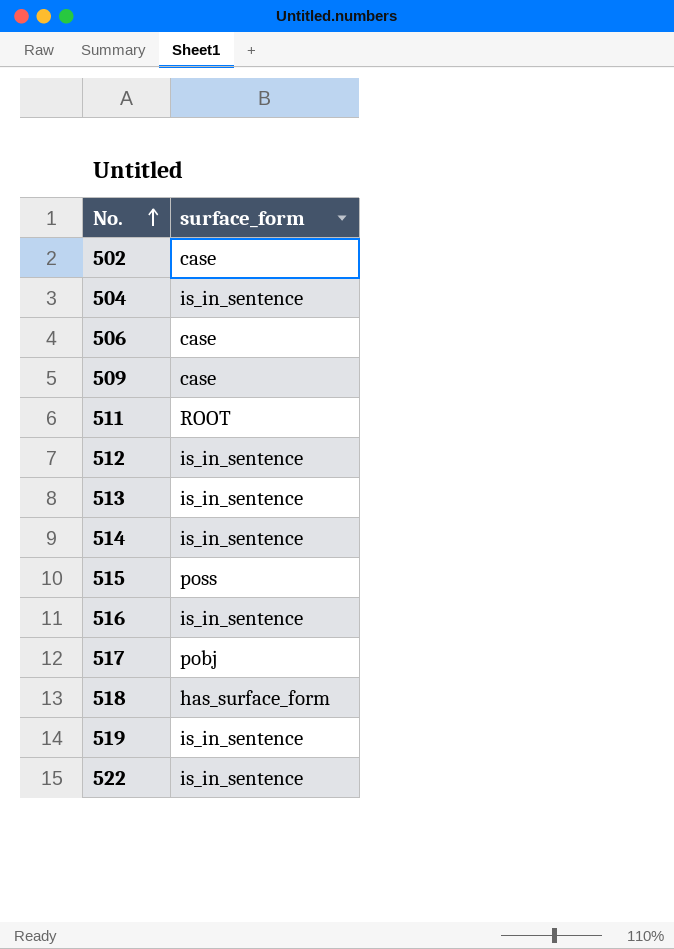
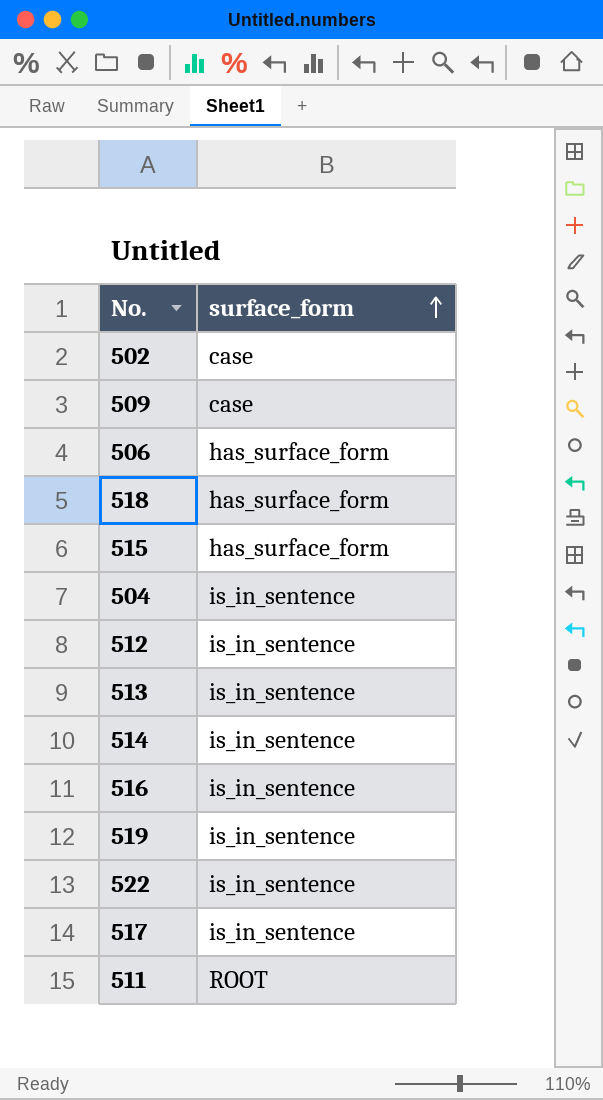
row order: No. ascending -> surface_form ascending
506 | surface_form: case -> has_surface_form
515 | surface_form: poss -> has_surface_form
517 | surface_form: pobj -> is_in_sentence

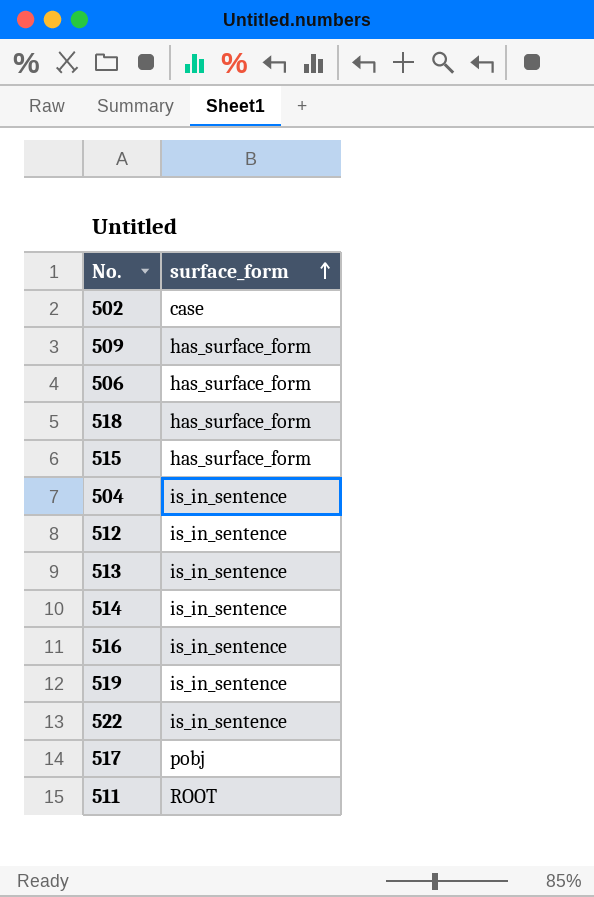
509 | surface_form: case -> has_surface_form
517 | surface_form: is_in_sentence -> pobj

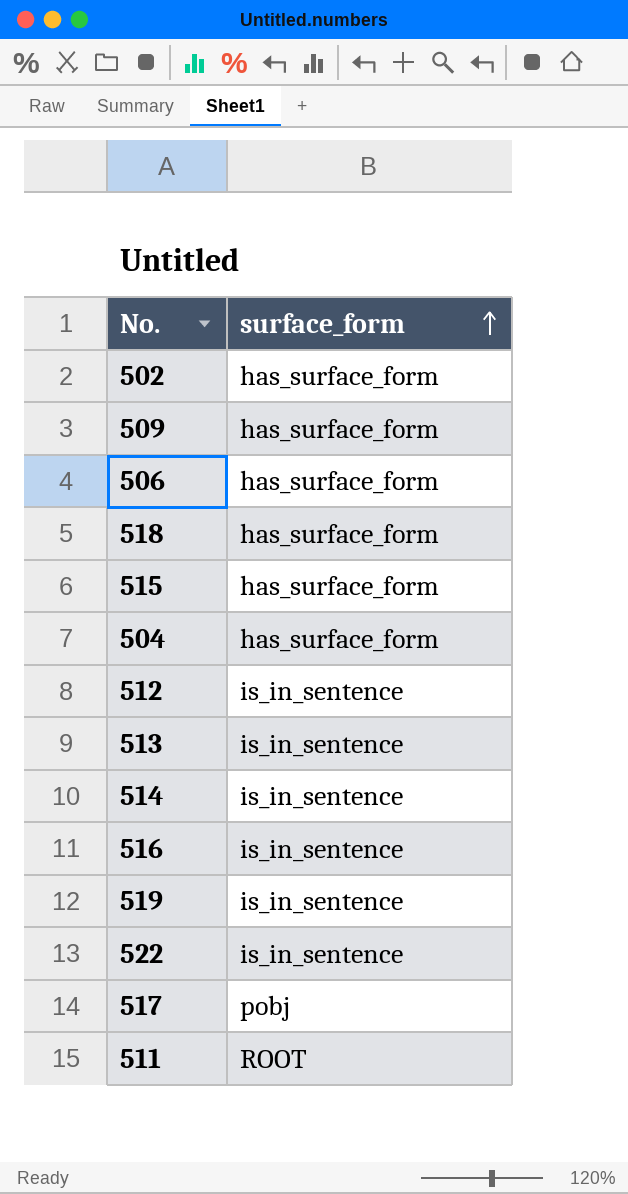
502 | surface_form: case -> has_surface_form
504 | surface_form: is_in_sentence -> has_surface_form

